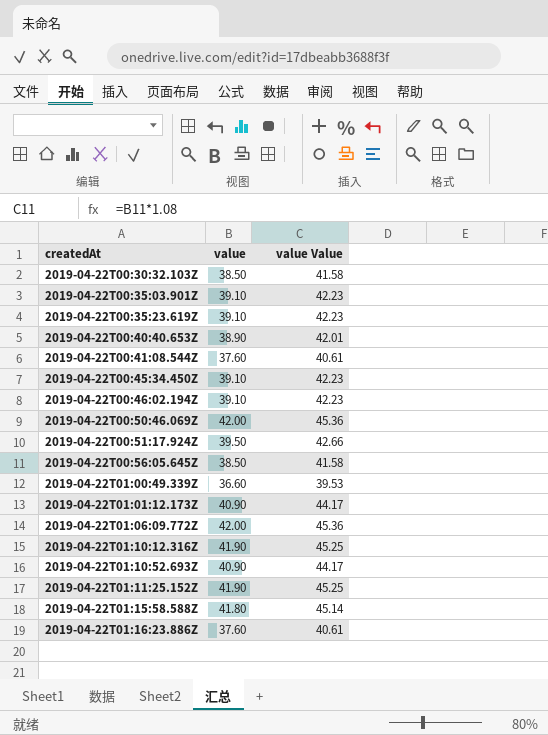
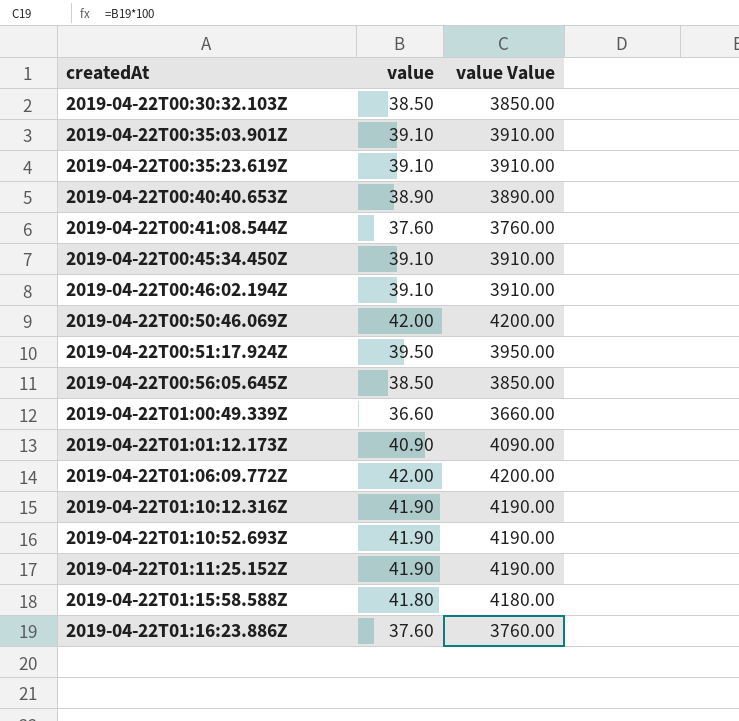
column value Value | formula: [value] * 1.08 -> [value] * 100
2019-04-22T01:10:52.693Z | value: 40.90 -> 41.90

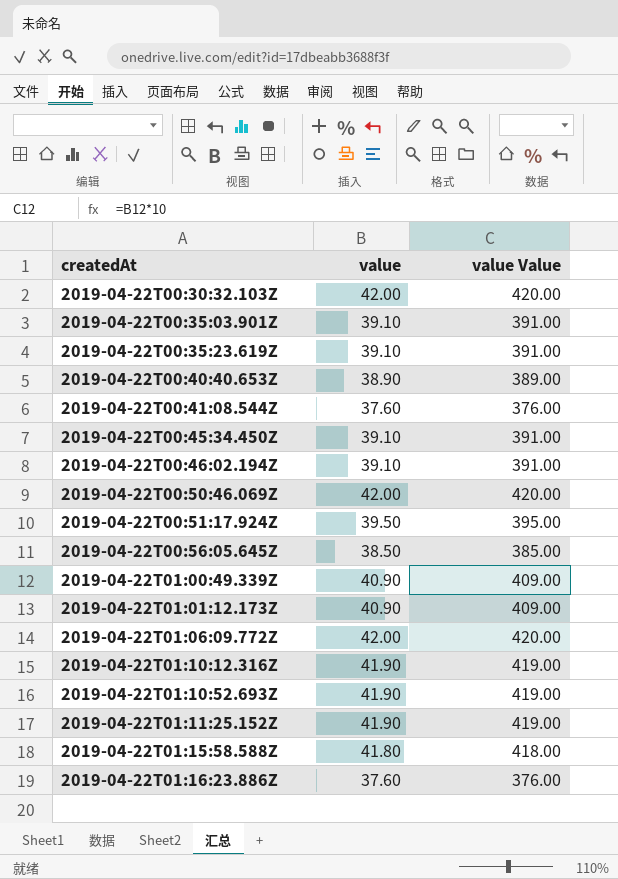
column value Value | formula: [value] * 100 -> [value] * 10
2019-04-22T00:30:32.103Z | value: 38.50 -> 42.00
2019-04-22T01:00:49.339Z | value: 36.60 -> 40.90

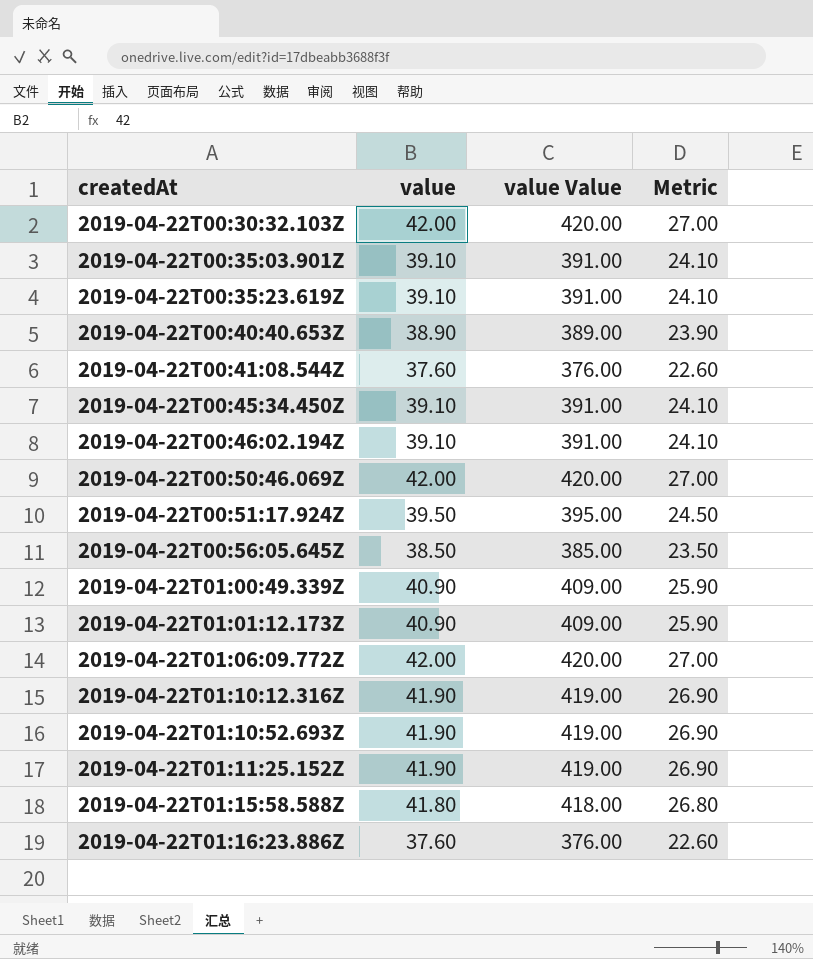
column Metric | formula: none -> [value] - 15

